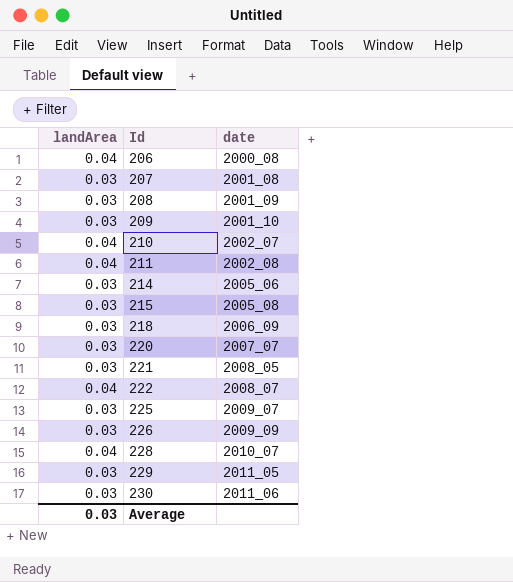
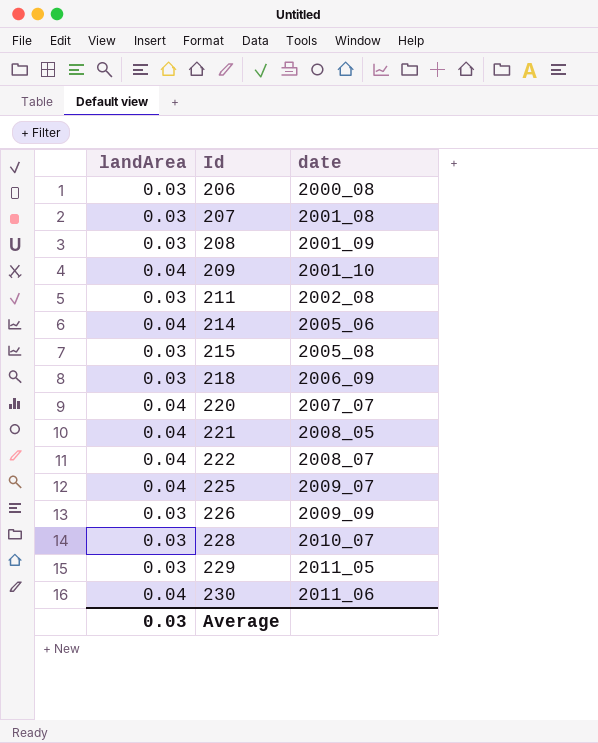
row 210: 0.04 | 2002_07 -> none
206 | landArea: 0.04 -> 0.03
209 | landArea: 0.03 -> 0.04
211 | landArea: 0.04 -> 0.03
214 | landArea: 0.03 -> 0.04
220 | landArea: 0.03 -> 0.04
221 | landArea: 0.03 -> 0.04
225 | landArea: 0.03 -> 0.04
228 | landArea: 0.04 -> 0.03
230 | landArea: 0.03 -> 0.04

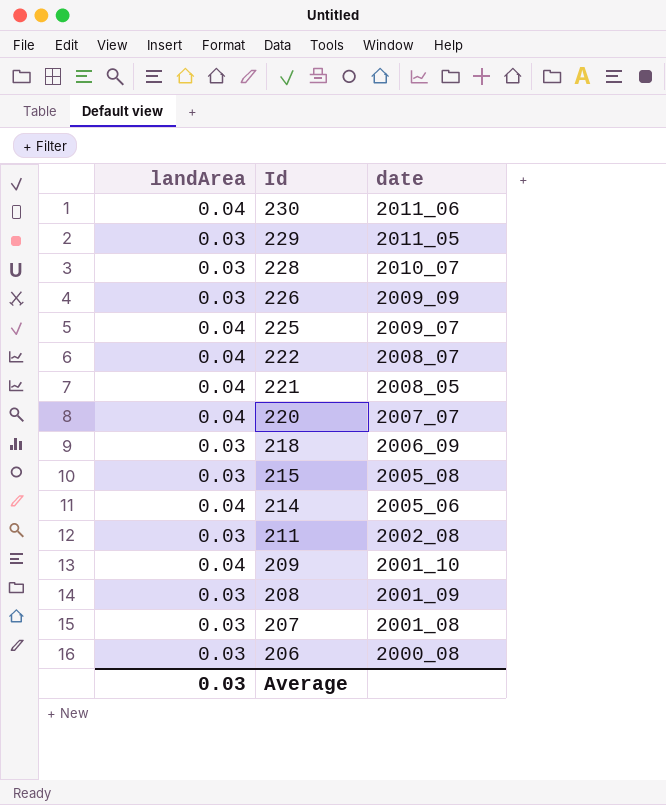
row order: Id ascending -> Id descending

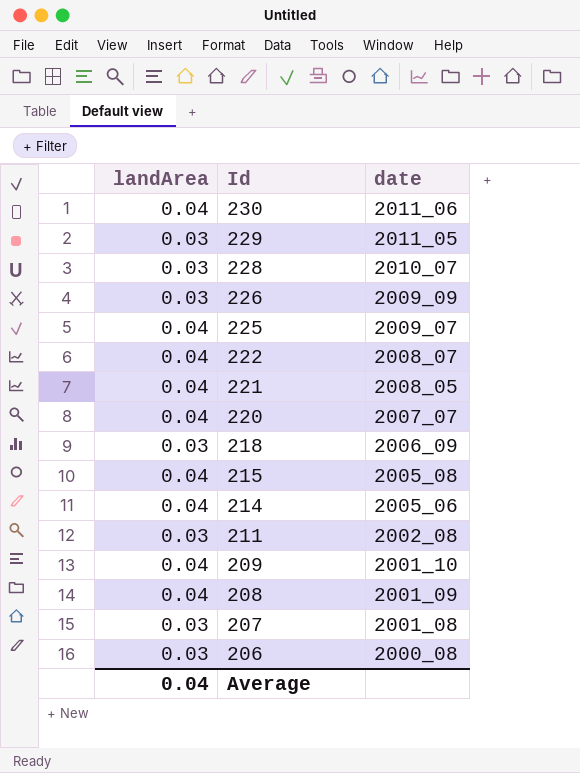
215 | landArea: 0.03 -> 0.04
208 | landArea: 0.03 -> 0.04
Average | landArea: 0.03 -> 0.04

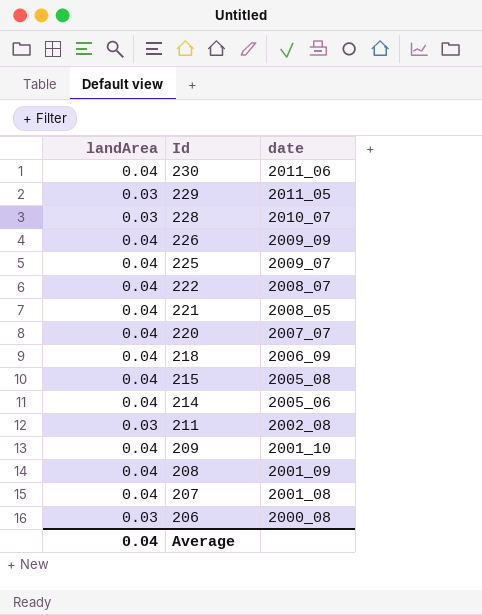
226 | landArea: 0.03 -> 0.04
218 | landArea: 0.03 -> 0.04
207 | landArea: 0.03 -> 0.04

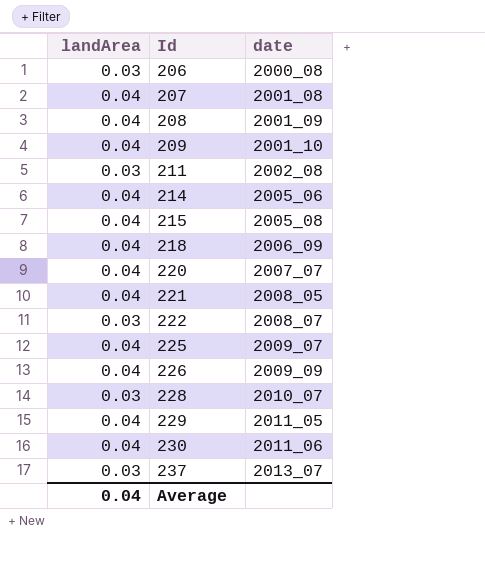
row order: Id descending -> Id ascending
222 | landArea: 0.04 -> 0.03
229 | landArea: 0.03 -> 0.04
row 237: none -> 0.03 | 2013_07

